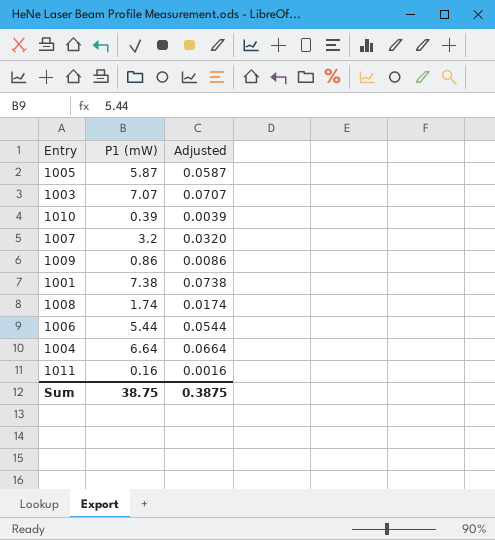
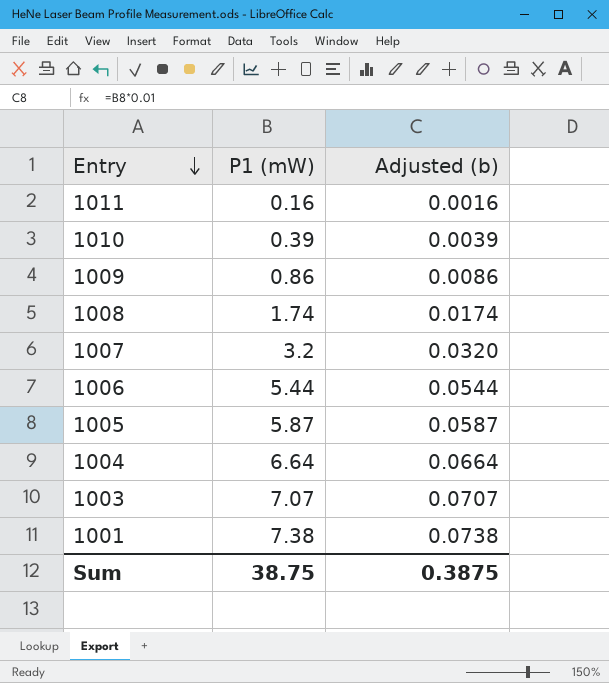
row order: none -> Entry descending
column name: Adjusted -> Adjusted (b)

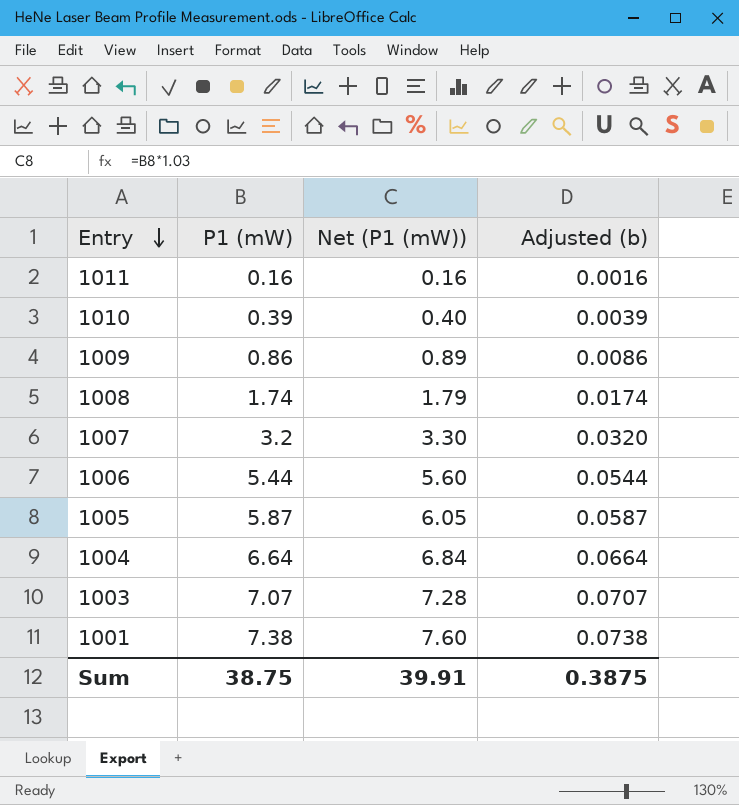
column Net (P1 (mW)) | formula: none -> [P1 (mW)] * 1.03

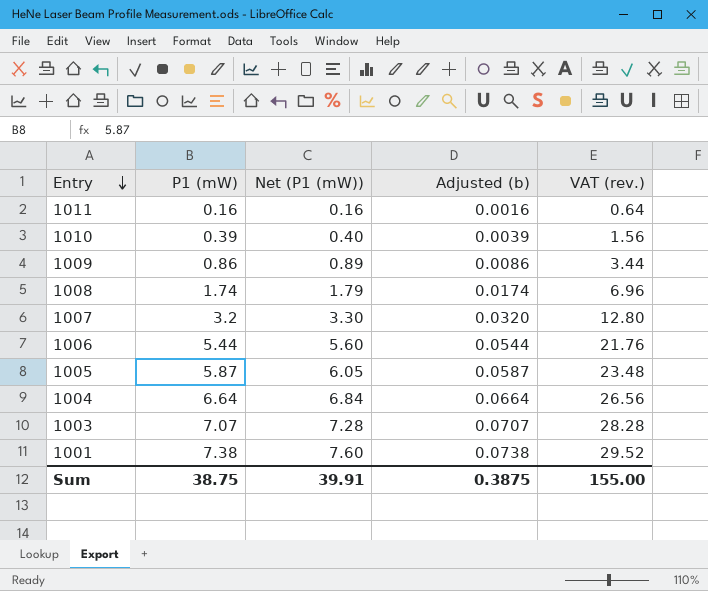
column VAT (rev.) | formula: none -> [P1 (mW)] * 4

